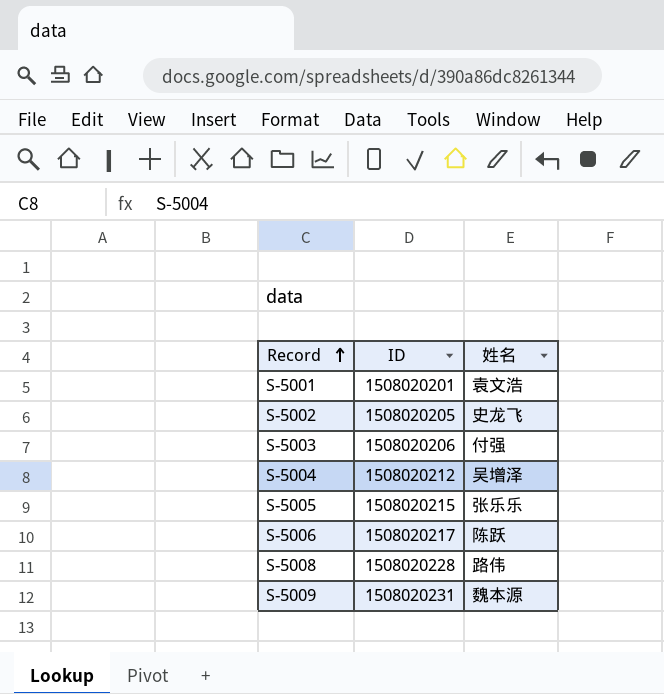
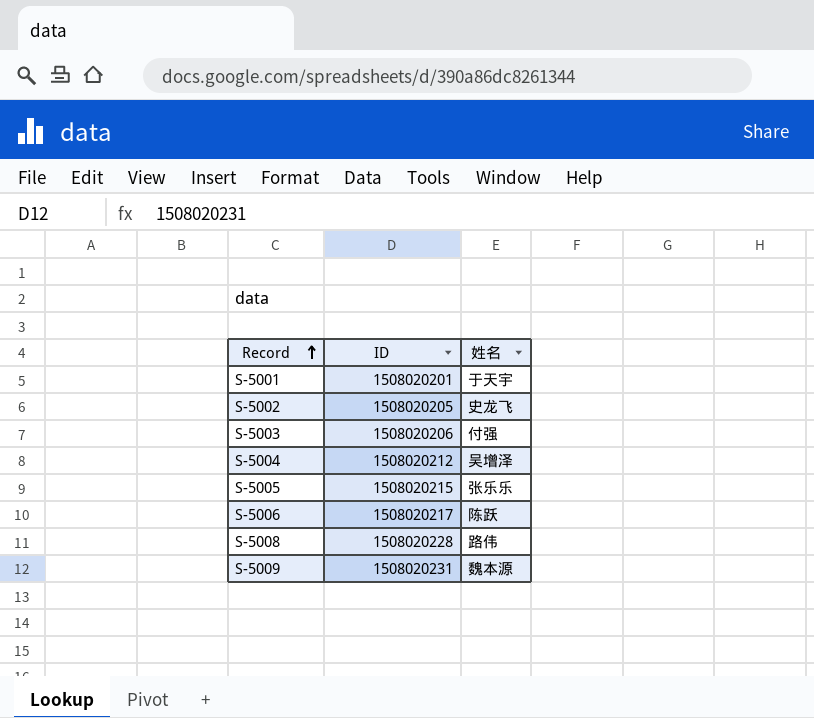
S-5001 | 姓名: 袁文浩 -> 于天宇

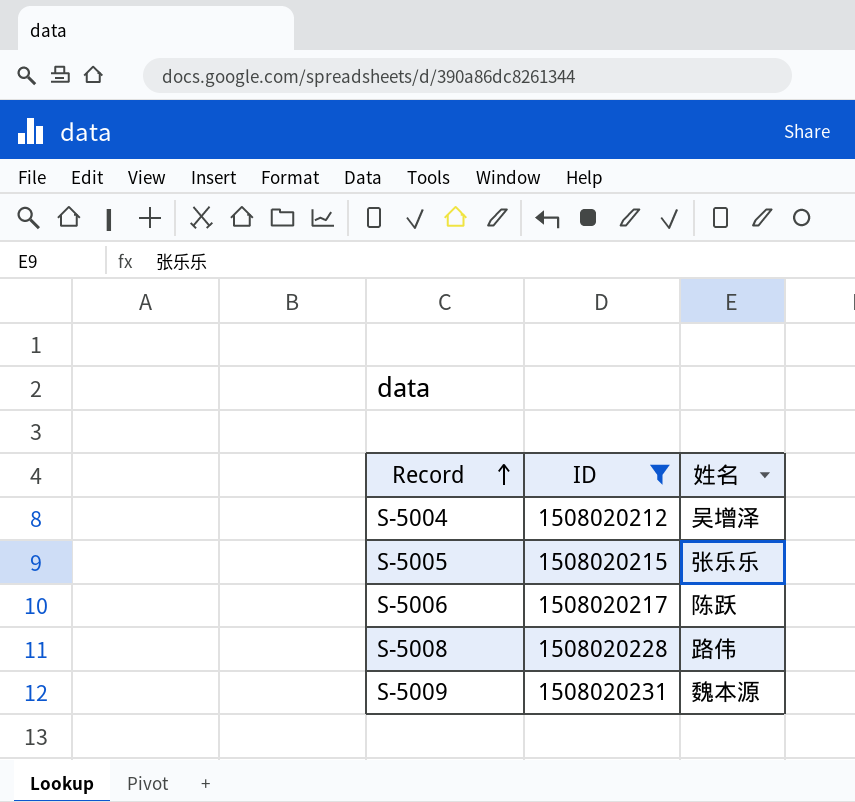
filter: none -> ID >= 1508020212

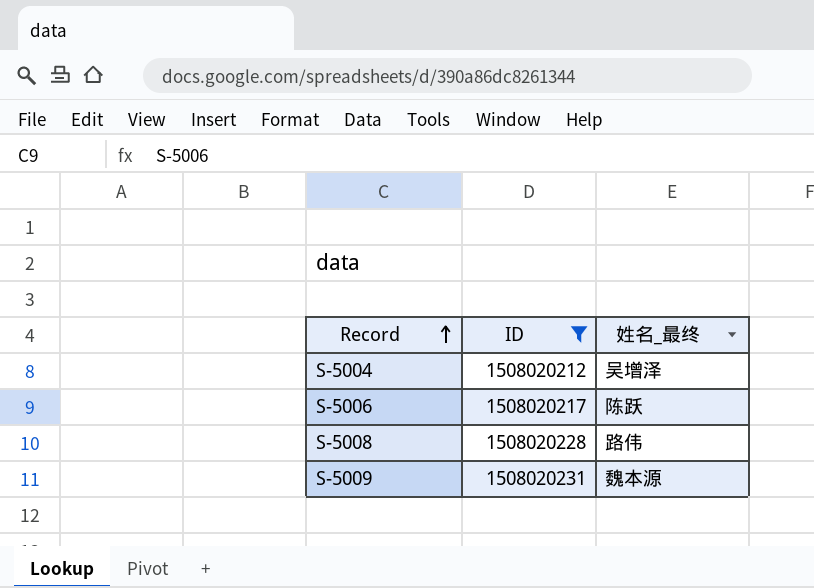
column name: 姓名 -> 姓名_最终
row S-5005: 1508020215 | 张乐乐 -> none

